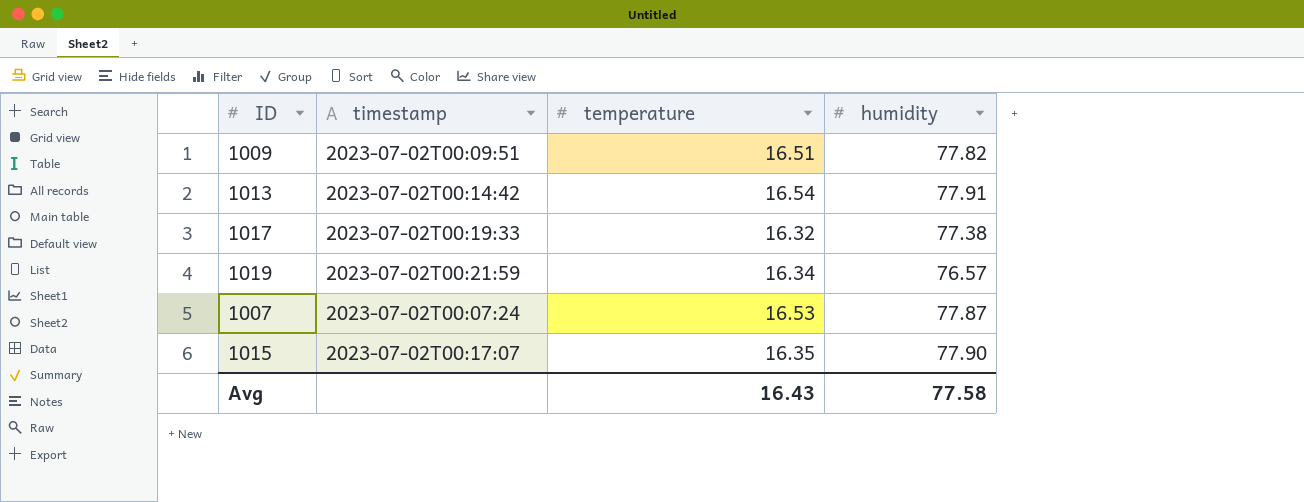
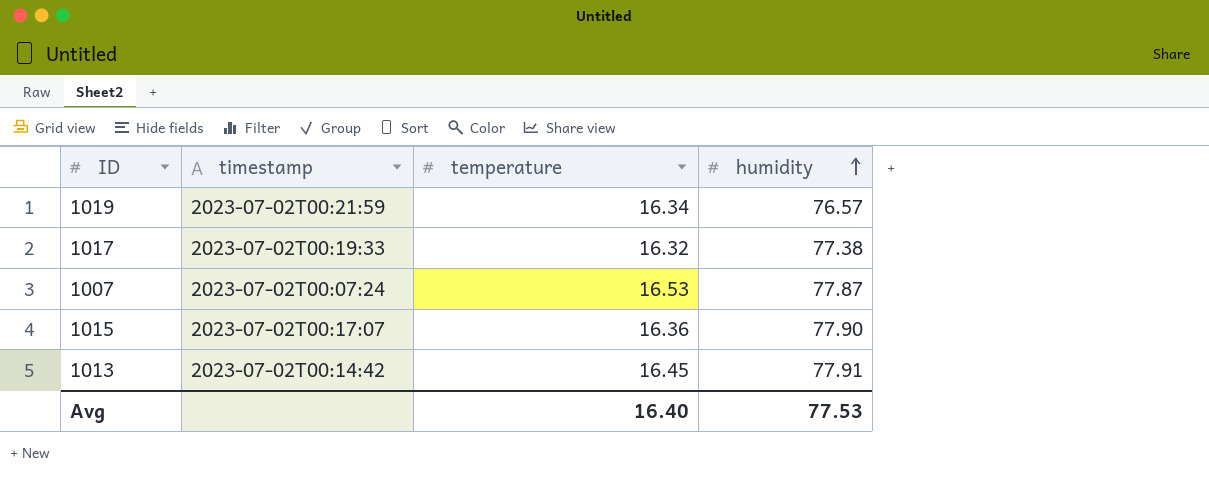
row order: none -> humidity ascending
row 1009: 2023-07-02T00:09:51 | 16.51 | 77.82 -> none
1015 | temperature: 16.35 -> 16.36
1013 | temperature: 16.54 -> 16.45
Avg | temperature: 16.43 -> 16.40
Avg | humidity: 77.58 -> 77.53

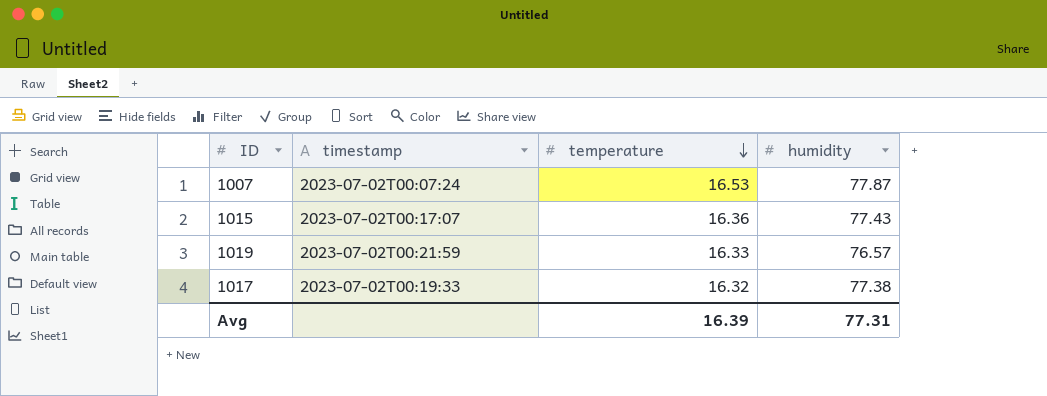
row order: humidity ascending -> temperature descending
row 1013: 2023-07-02T00:14:42 | 16.45 | 77.91 -> none
1015 | humidity: 77.90 -> 77.43
1019 | temperature: 16.34 -> 16.33
Avg | temperature: 16.40 -> 16.39
Avg | humidity: 77.53 -> 77.31

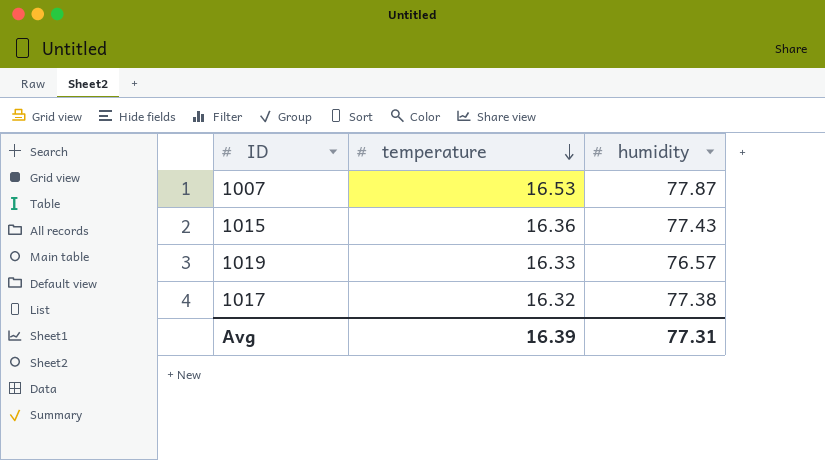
column timestamp | position: 2 -> none

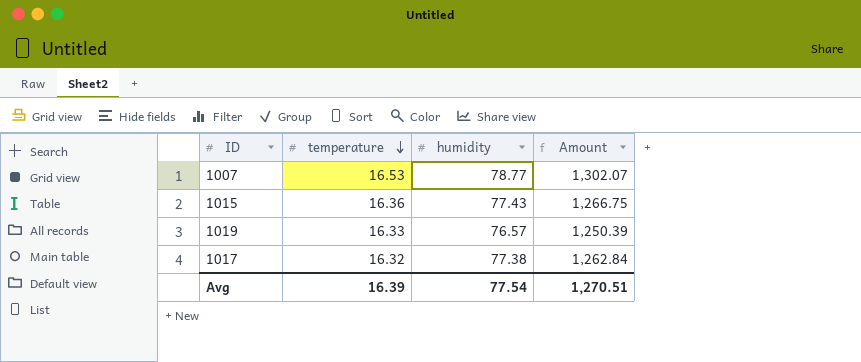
column Amount | formula: none -> [temperature] * [humidity]
1007 | humidity: 77.87 -> 78.77
Avg | humidity: 77.31 -> 77.54

